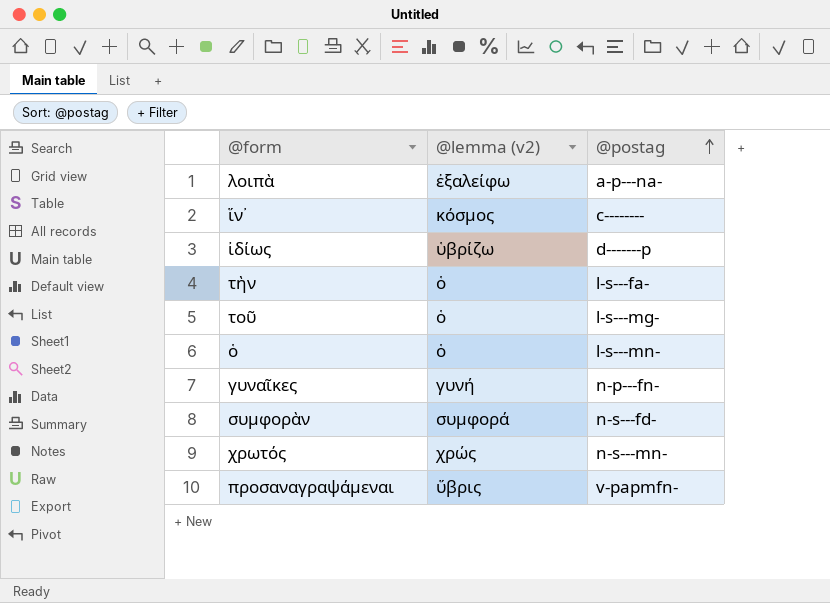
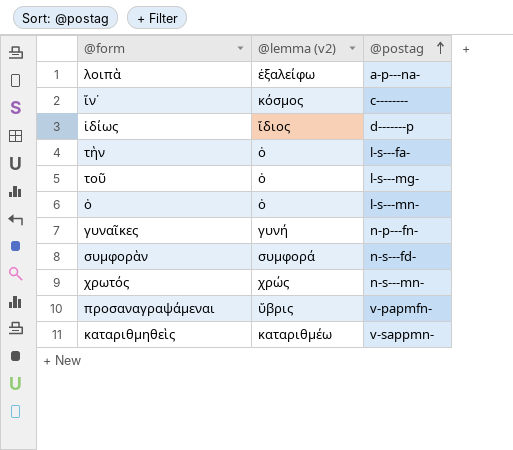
ἰδίως | @lemma (v2): ὑβρίζω -> ἴδιος
row καταριθμηθεὶς: none -> καταριθμέω | v-sappmn-

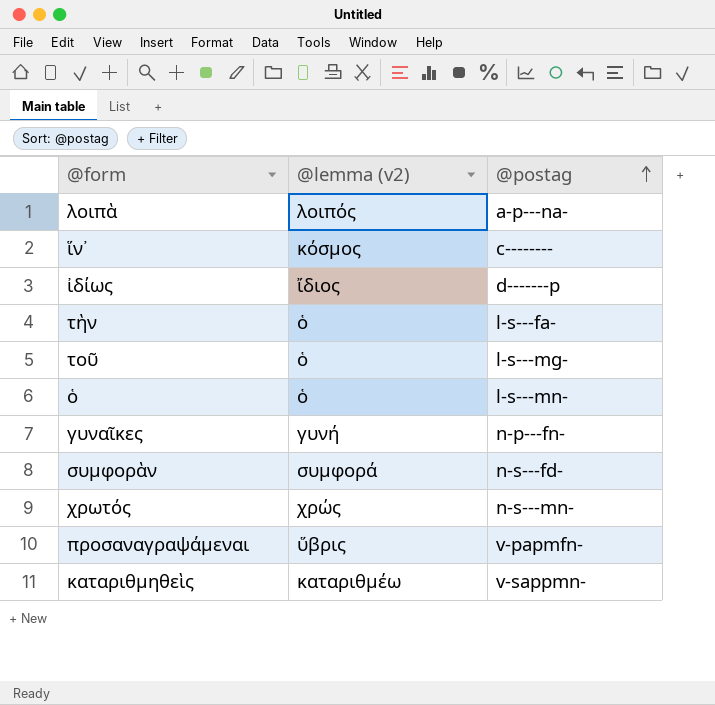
λοιπὰ | @lemma (v2): ἐξαλείφω -> λοιπός

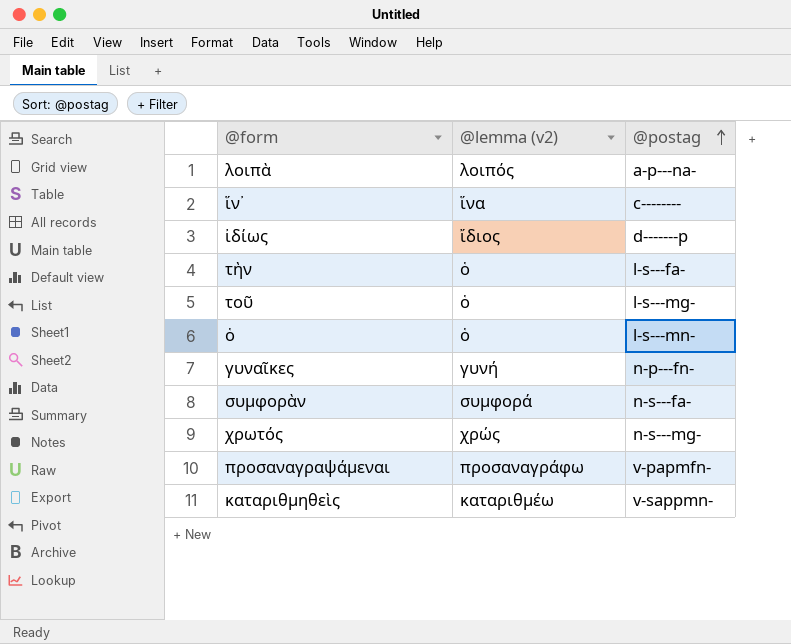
ἵν᾽ | @lemma (v2): κόσμος -> ἵνα
συμφορὰν | @postag: n-s---fd- -> n-s---fa-
χρωτός | @postag: n-s---mn- -> n-s---mg-
προσαναγραψάμεναι | @lemma (v2): ὕβρις -> προσαναγράφω

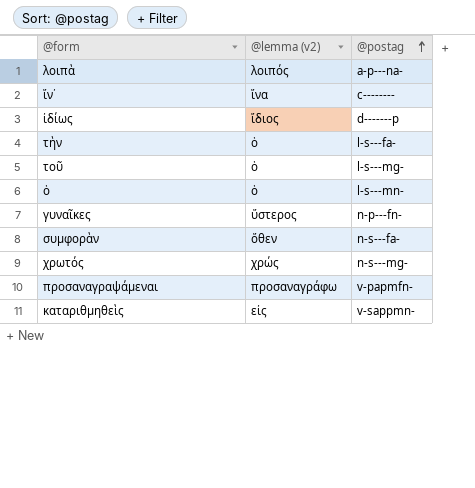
γυναῖκες | @lemma (v2): γυνή -> ὕστερος
συμφορὰν | @lemma (v2): συμφορά -> ὅθεν
καταριθμηθεὶς | @lemma (v2): καταριθμέω -> εἰς

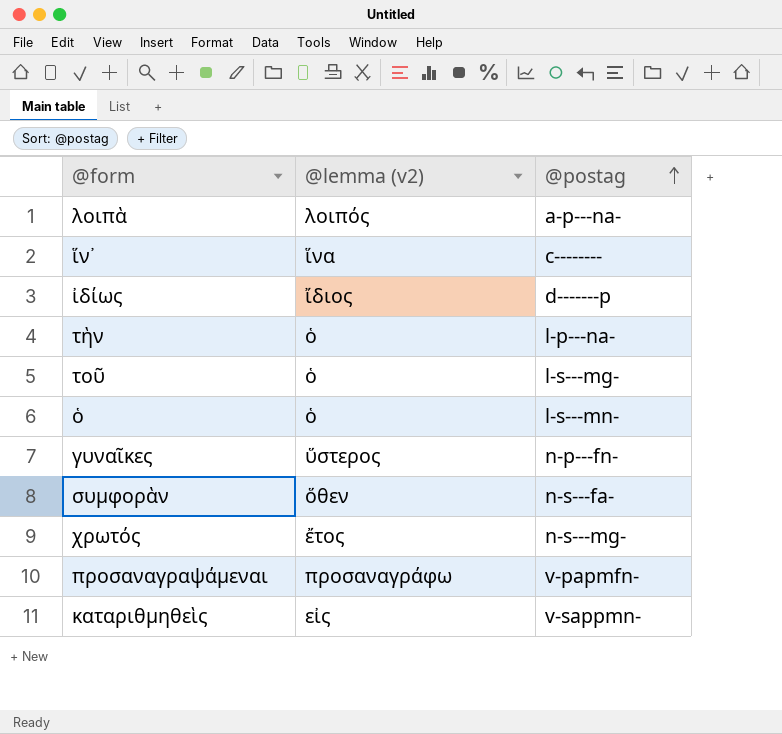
τὴν | @postag: l-s---fa- -> l-p---na-
χρωτός | @lemma (v2): χρώς -> ἔτος

